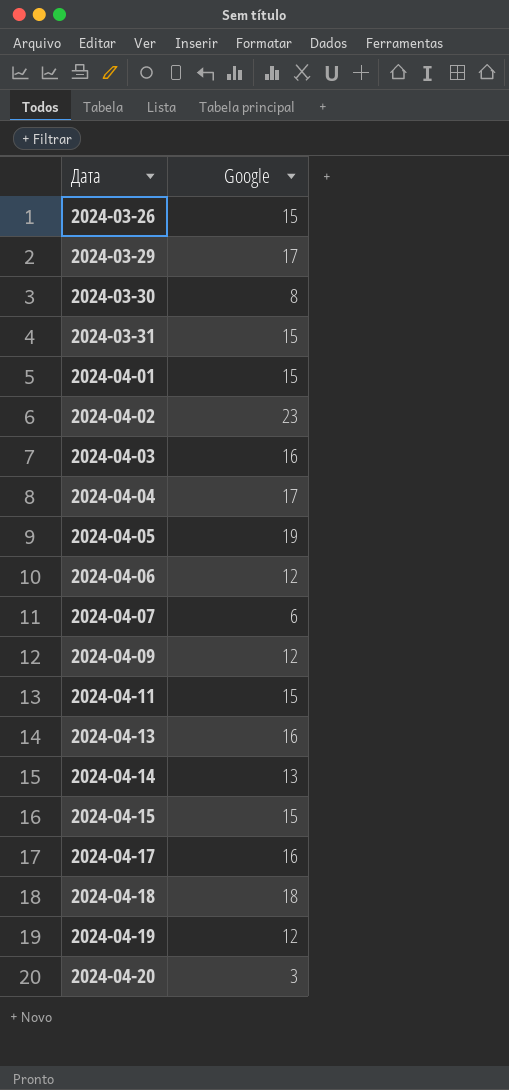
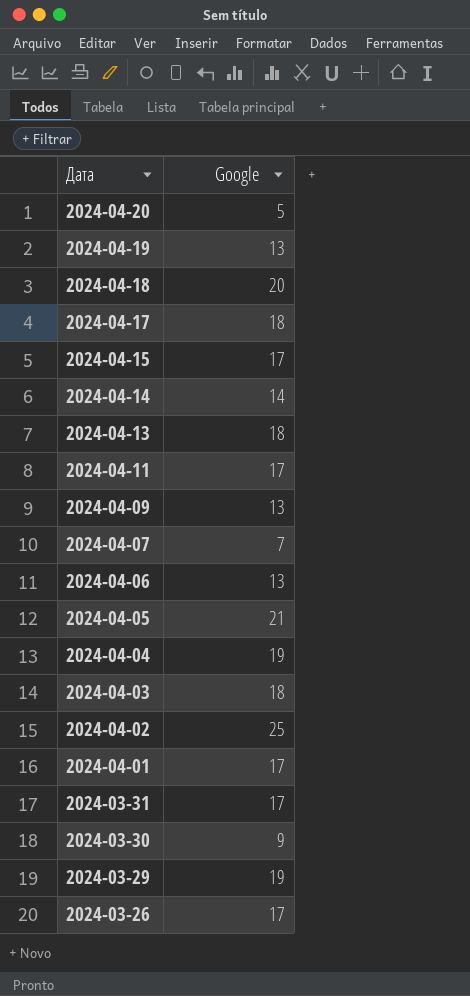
row order: Дата ascending -> Дата descending
2024-04-20 | Google: 3 -> 5
2024-04-19 | Google: 12 -> 13
2024-04-18 | Google: 18 -> 20
2024-04-17 | Google: 16 -> 18
2024-04-15 | Google: 15 -> 17
2024-04-14 | Google: 13 -> 14
2024-04-13 | Google: 16 -> 18
2024-04-11 | Google: 15 -> 17
2024-04-09 | Google: 12 -> 13
2024-04-07 | Google: 6 -> 7
2024-04-06 | Google: 12 -> 13
2024-04-05 | Google: 19 -> 21
2024-04-04 | Google: 17 -> 19
2024-04-03 | Google: 16 -> 18
2024-04-02 | Google: 23 -> 25
2024-04-01 | Google: 15 -> 17
2024-03-31 | Google: 15 -> 17
2024-03-30 | Google: 8 -> 9
2024-03-29 | Google: 17 -> 19
2024-03-26 | Google: 15 -> 17

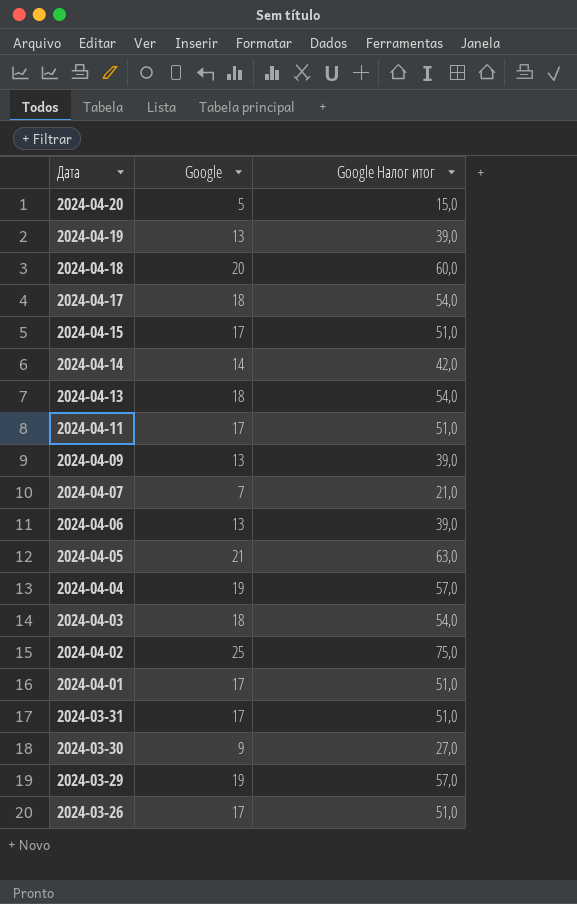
column Google Налог итог | formula: none -> [Google] * 3

